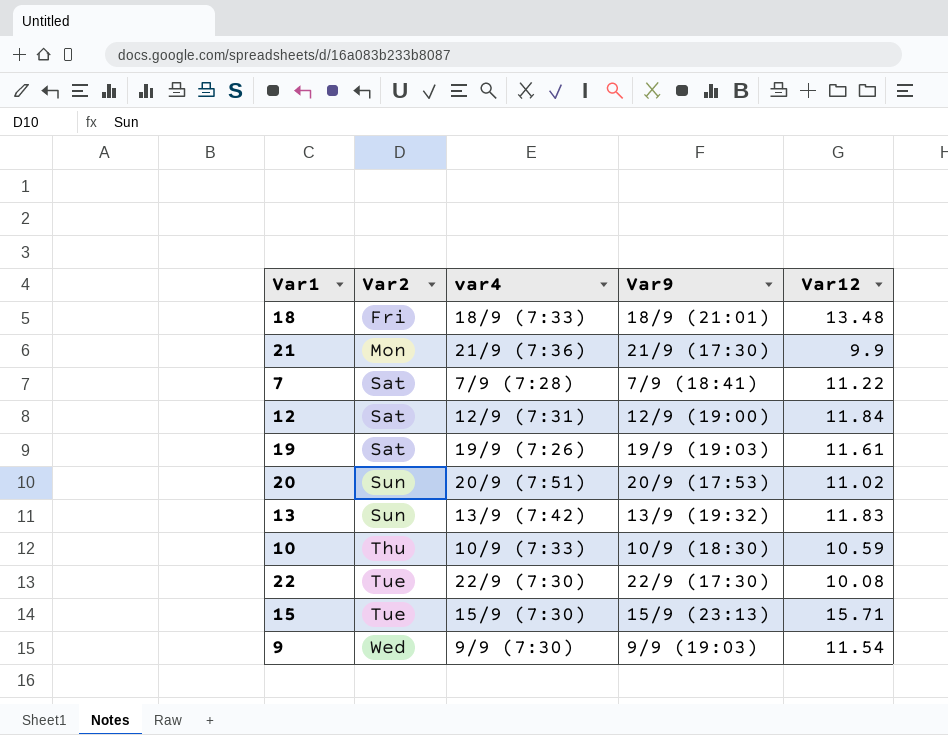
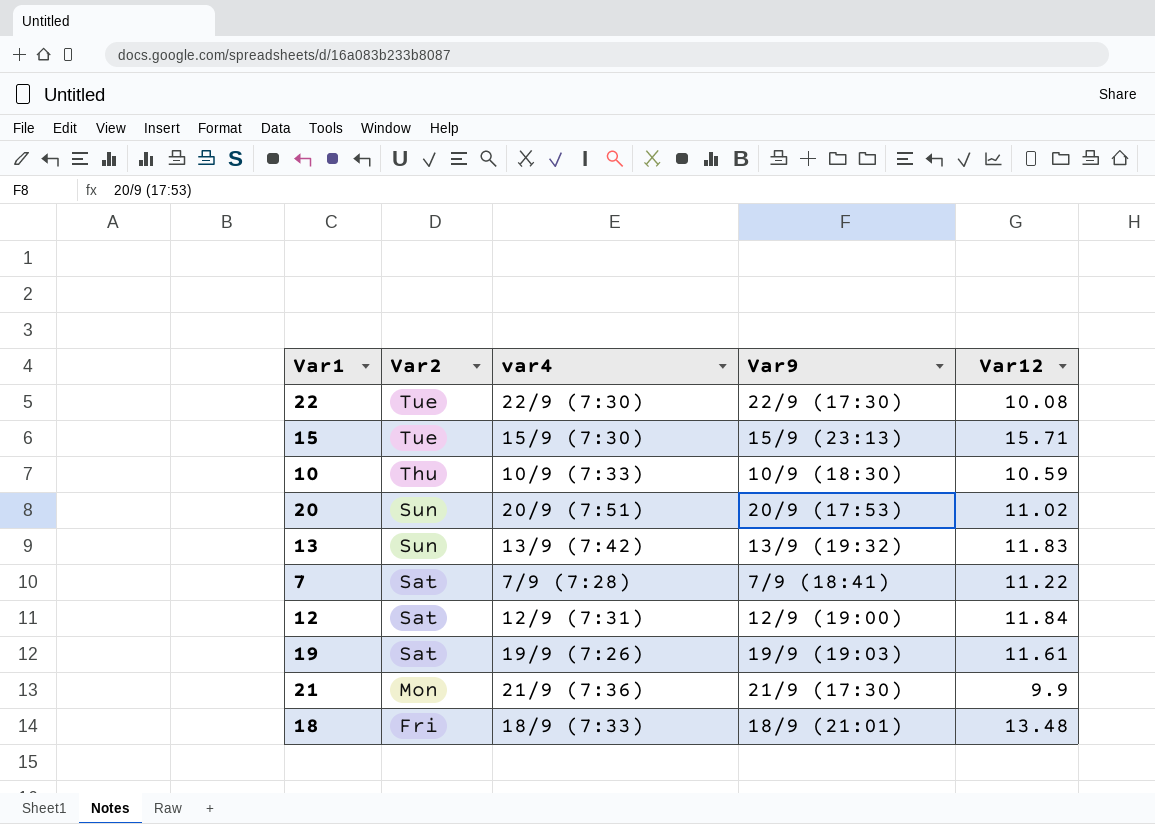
row order: Var2 ascending -> Var2 descending
row 9: Wed | 9/9 (7:30) | 9/9 (19:03) | 11.54 -> none

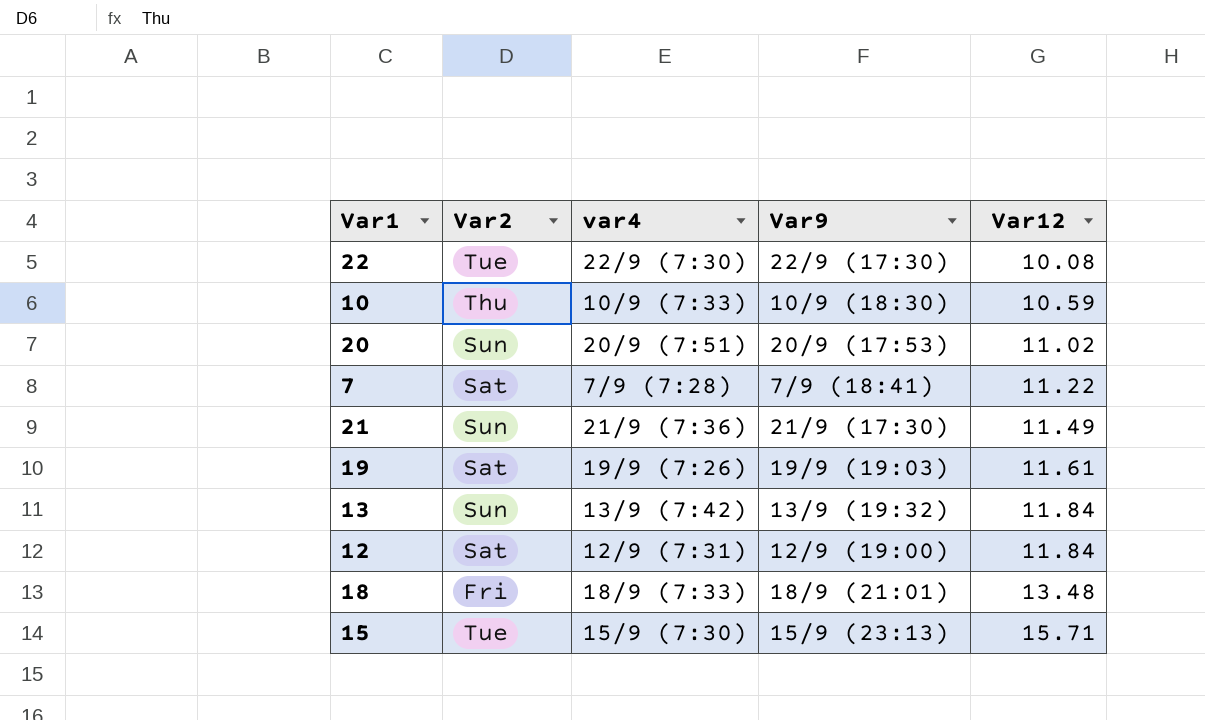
row order: Var2 descending -> Var12 ascending
21 | Var2: Mon -> Sun
21 | Var12: 9.9 -> 11.49
13 | Var12: 11.83 -> 11.84

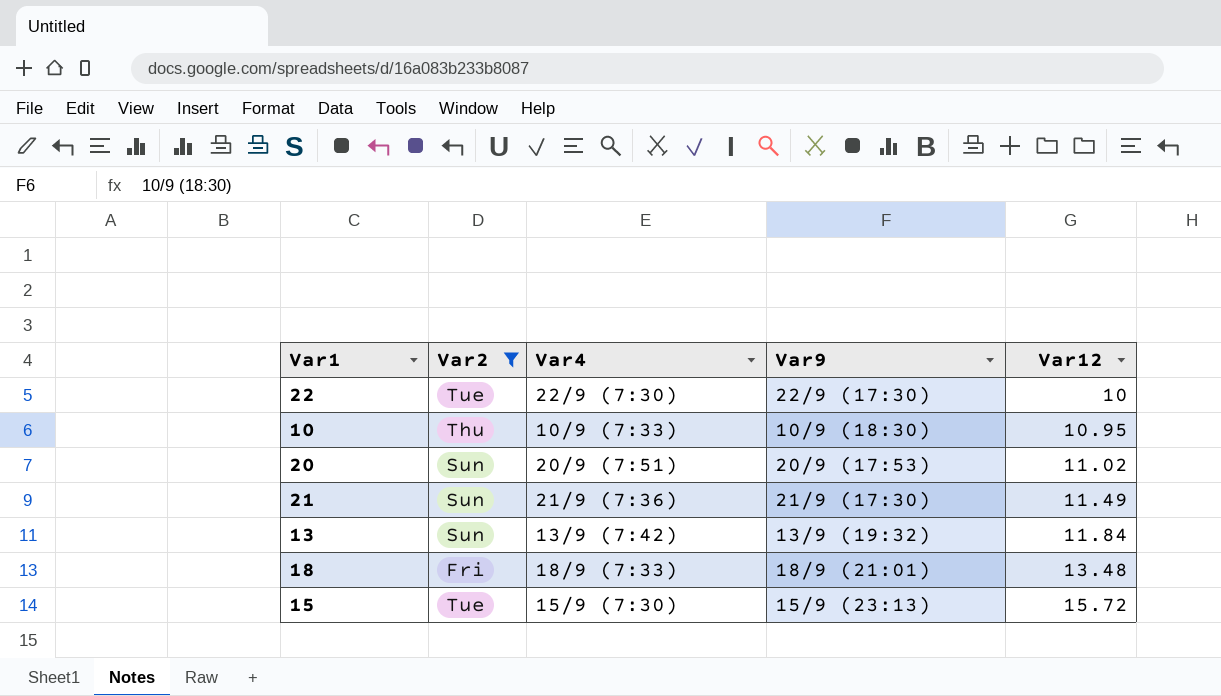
filter: none -> Var2 != Sat
column name: var4 -> Var4
22 | Var12: 10.08 -> 10
10 | Var12: 10.59 -> 10.95
15 | Var12: 15.71 -> 15.72

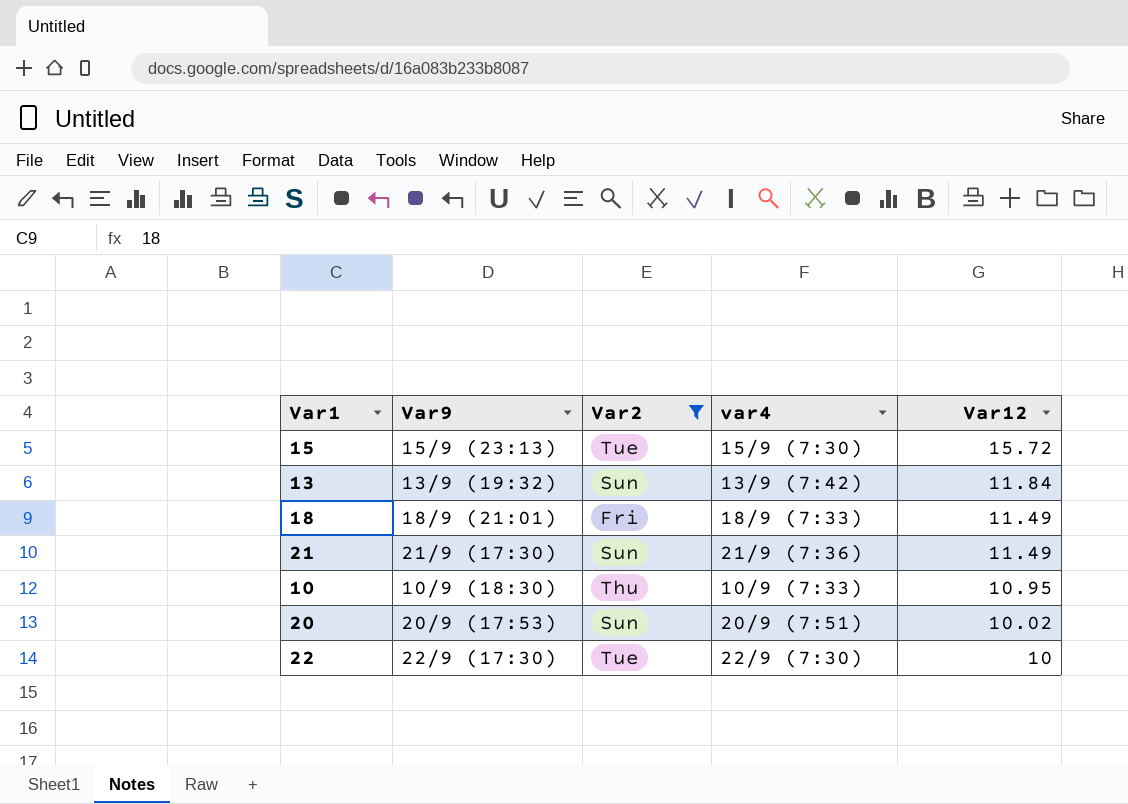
row order: Var12 ascending -> Var12 descending
column Var9 | position: 4 -> 2
column name: Var4 -> var4
18 | Var12: 13.48 -> 11.49
20 | Var12: 11.02 -> 10.02

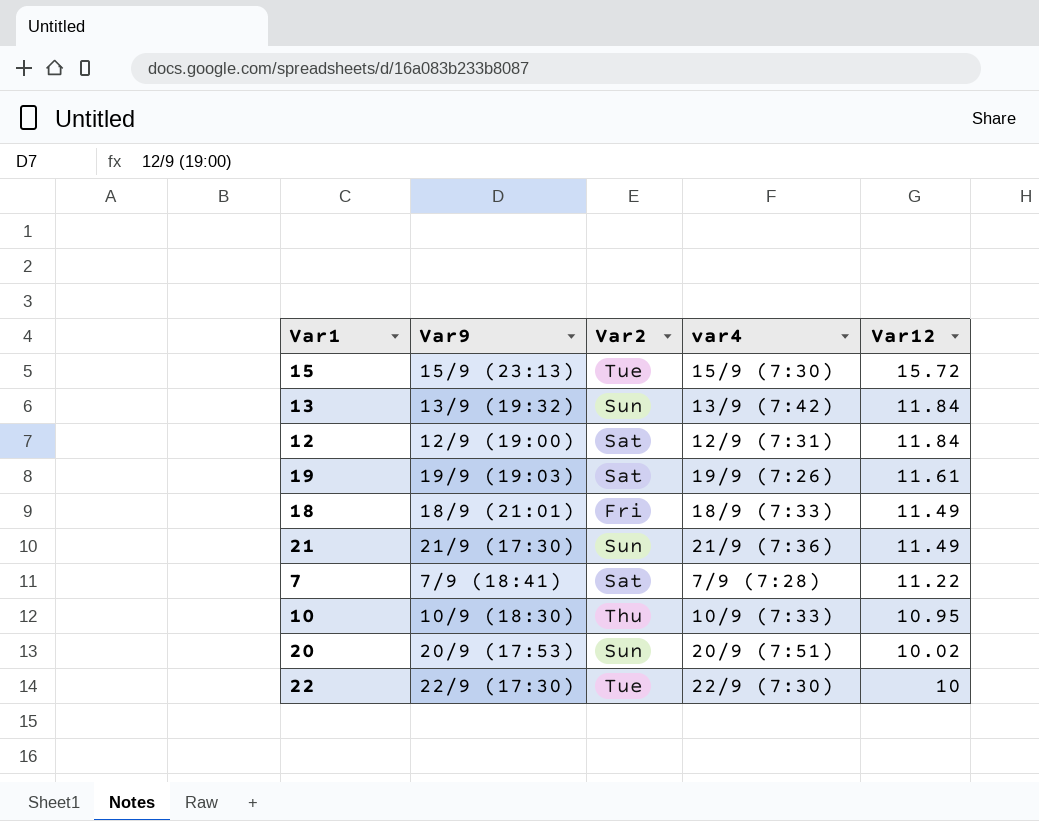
filter: Var2 != Sat -> none

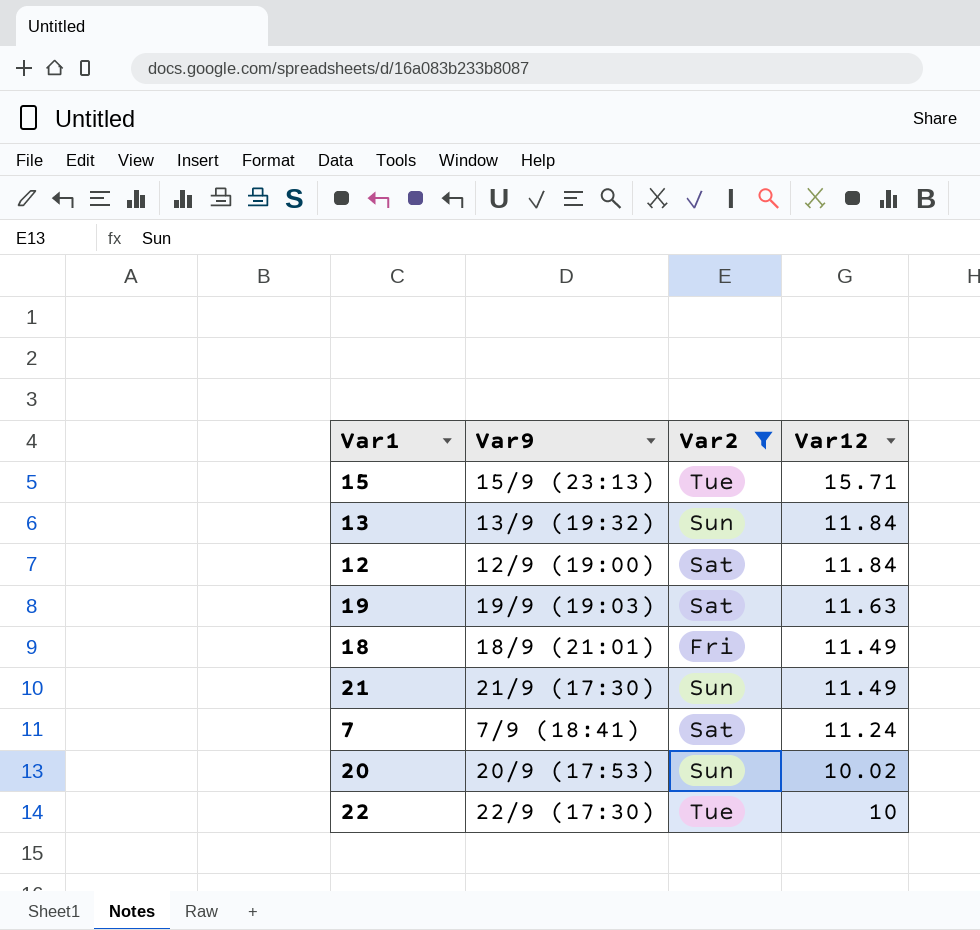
filter: none -> Var2 != Thu
column var4 | position: 4 -> none
15 | Var12: 15.72 -> 15.71
19 | Var12: 11.61 -> 11.63
7 | Var12: 11.22 -> 11.24

